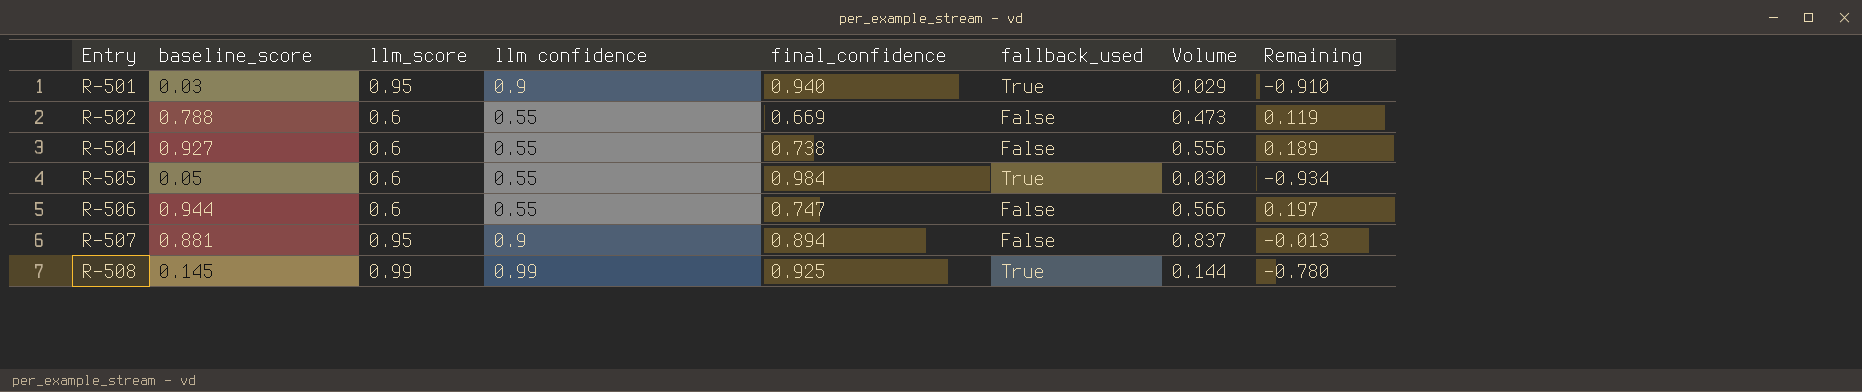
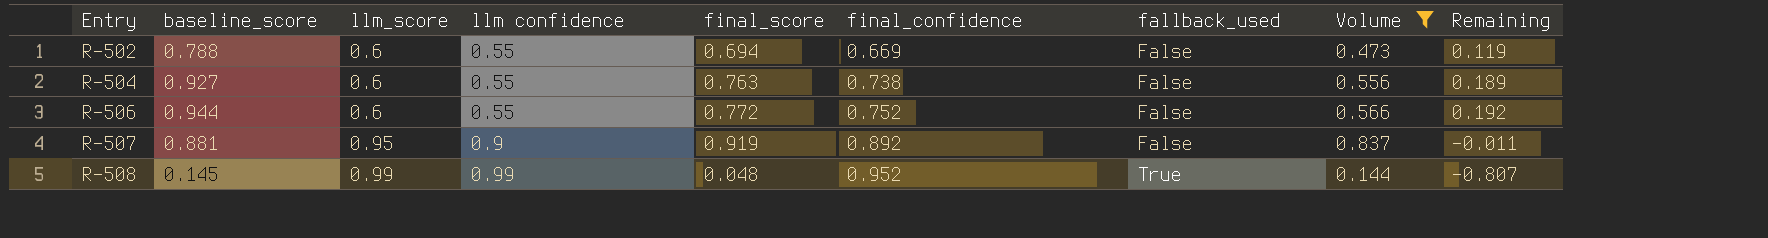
filter: none -> Volume >= 0.144
column final_score | position: none -> 5
R-506 | final_confidence: 0.747 -> 0.752
R-506 | Remaining: 0.197 -> 0.192
R-507 | final_confidence: 0.894 -> 0.892
R-507 | Remaining: -0.013 -> -0.011
R-508 | final_confidence: 0.925 -> 0.952
R-508 | Remaining: -0.780 -> -0.807

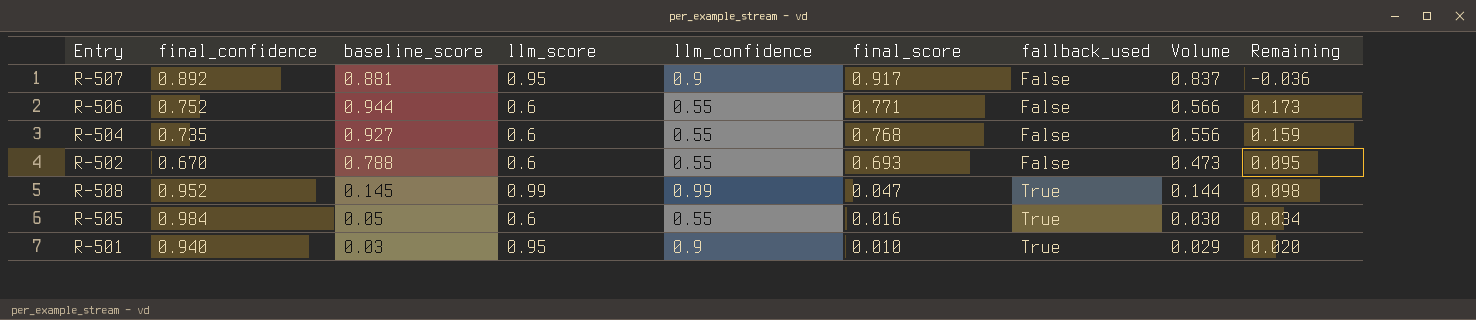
filter: Volume >= 0.144 -> none
row order: Entry ascending -> final_score descending
column final_confidence | position: 6 -> 2
column name: llm confidence -> llm_confidence
column Remaining | formula: [baseline_score] - [final_confidence] -> [baseline_score] - [final_score]
R-507 | final_score: 0.919 -> 0.917
R-506 | final_score: 0.772 -> 0.771
R-504 | final_confidence: 0.738 -> 0.735
R-504 | final_score: 0.763 -> 0.768
R-502 | final_confidence: 0.669 -> 0.670
R-502 | final_score: 0.694 -> 0.693
R-508 | final_score: 0.048 -> 0.047

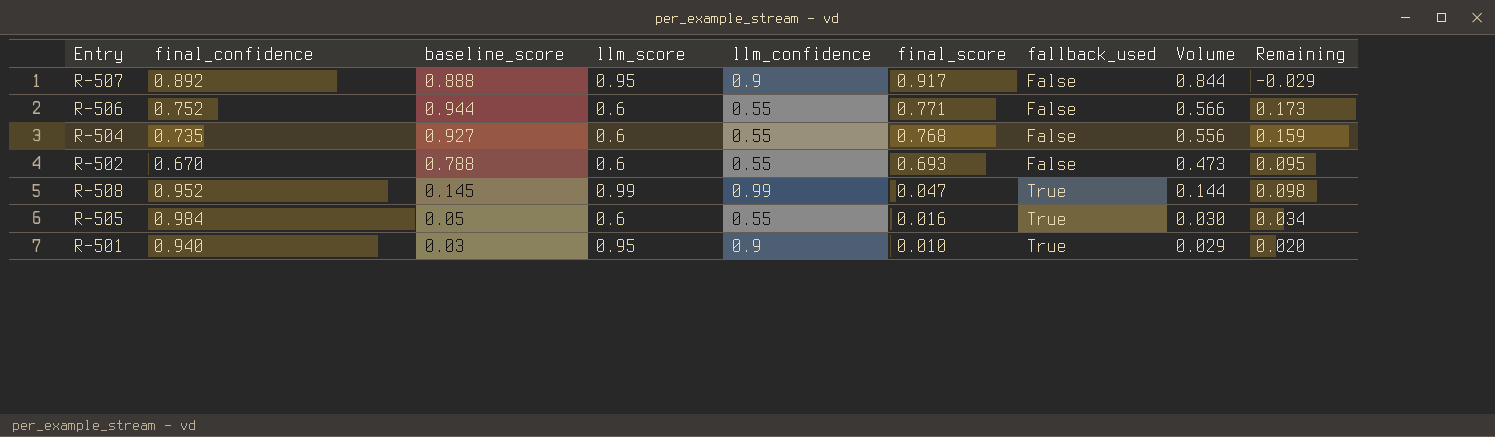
R-507 | baseline_score: 0.881 -> 0.888
R-507 | Volume: 0.837 -> 0.844
R-507 | Remaining: -0.036 -> -0.029

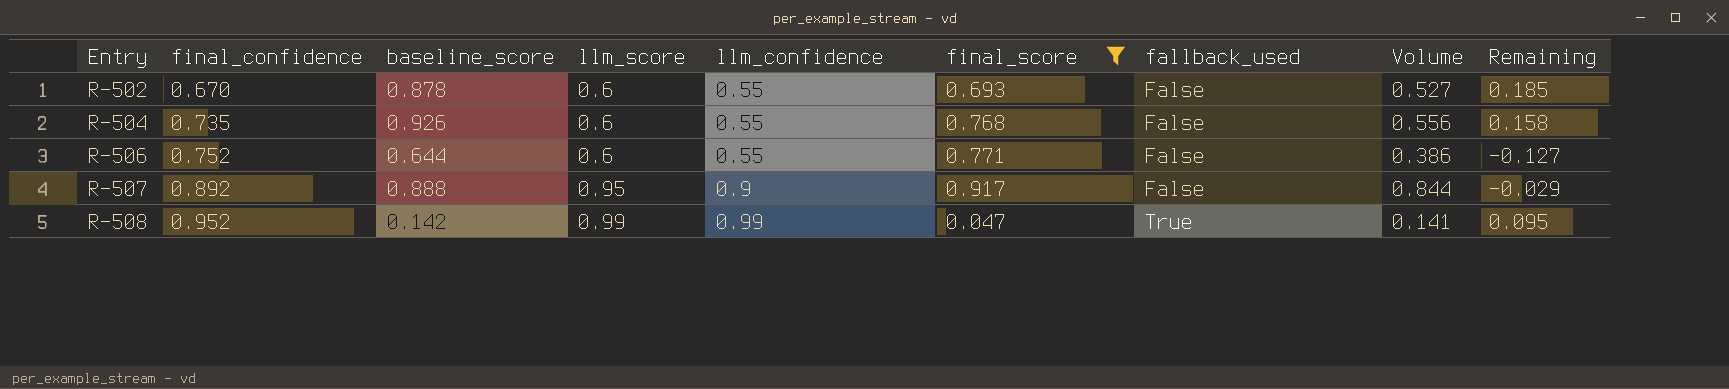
filter: none -> final_score >= 0.047
row order: final_score descending -> Entry ascending
R-502 | baseline_score: 0.788 -> 0.878
R-502 | Volume: 0.473 -> 0.527
R-502 | Remaining: 0.095 -> 0.185
R-504 | baseline_score: 0.927 -> 0.926
R-504 | Remaining: 0.159 -> 0.158
R-506 | baseline_score: 0.944 -> 0.644
R-506 | Volume: 0.566 -> 0.386
R-506 | Remaining: 0.173 -> -0.127
R-508 | baseline_score: 0.145 -> 0.142
R-508 | Volume: 0.144 -> 0.141
R-508 | Remaining: 0.098 -> 0.095

